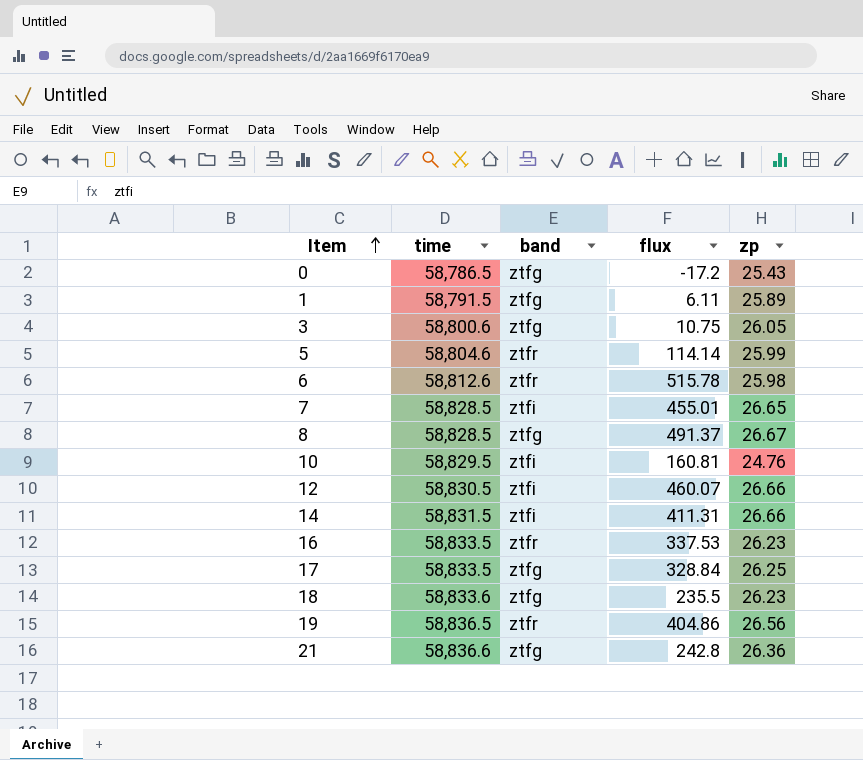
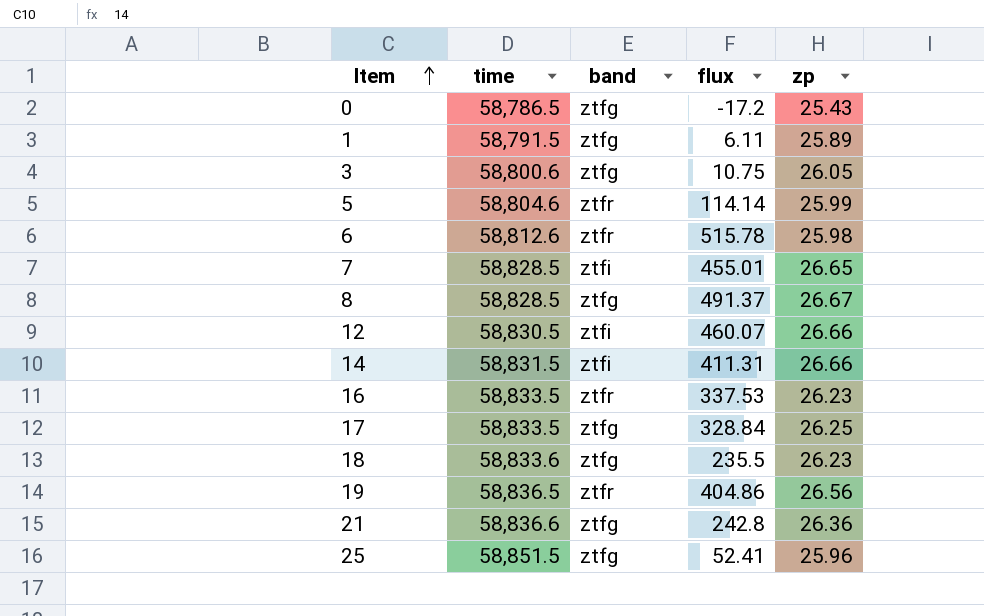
row 10: 58,829.5 | ztfi | 160.81 | 24.76 -> none
row 25: none -> 58,851.5 | ztfg | 52.41 | 25.96

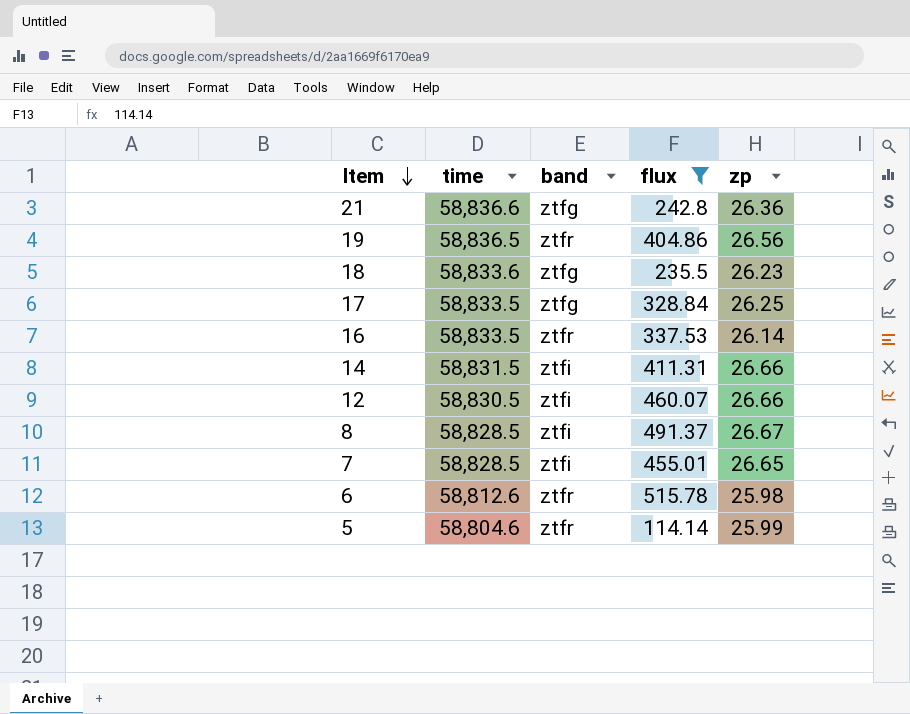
filter: none -> flux >= 114.14
row order: Item ascending -> Item descending
16 | zp: 26.23 -> 26.14
8 | band: ztfg -> ztfi

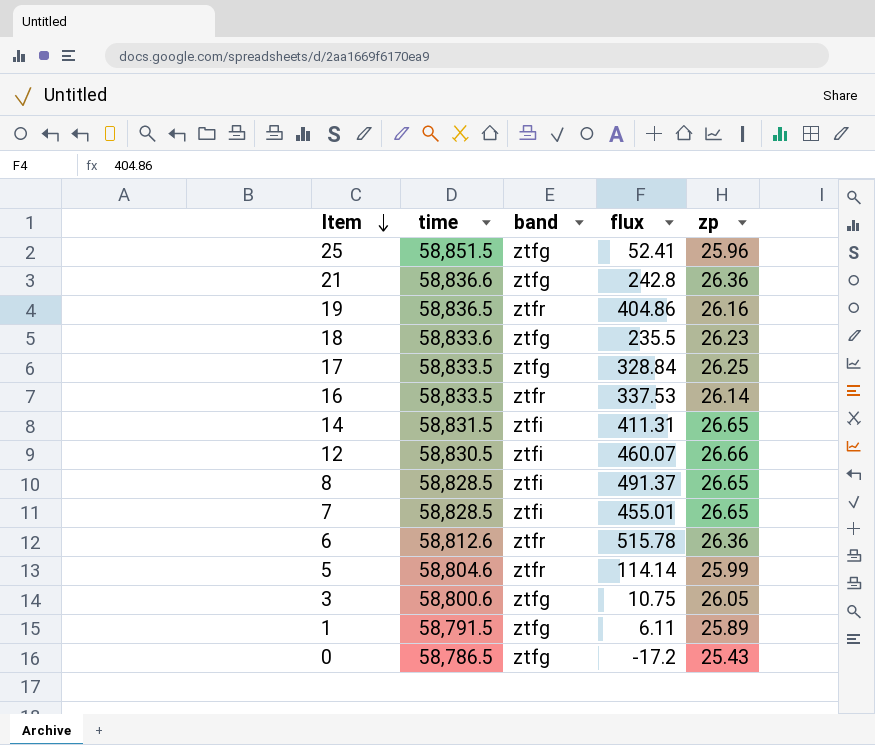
filter: flux >= 114.14 -> none
19 | zp: 26.56 -> 26.16
14 | zp: 26.66 -> 26.65
8 | zp: 26.67 -> 26.65
6 | zp: 25.98 -> 26.36

